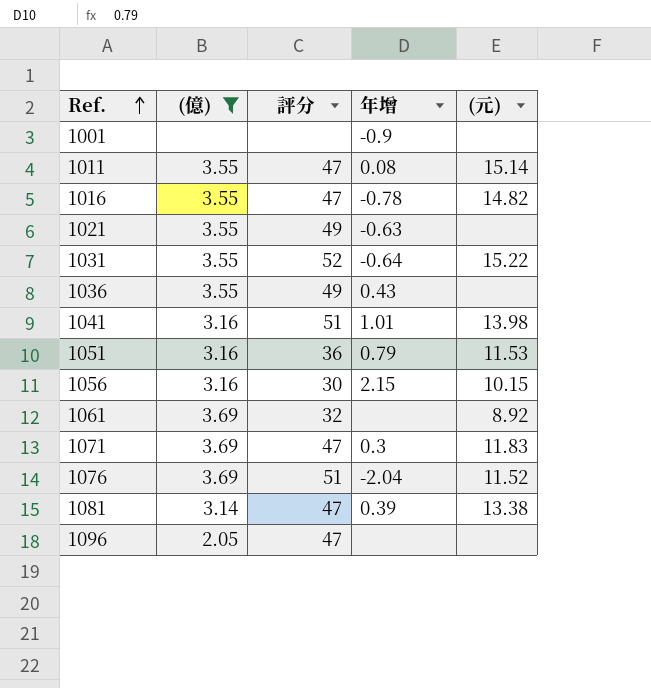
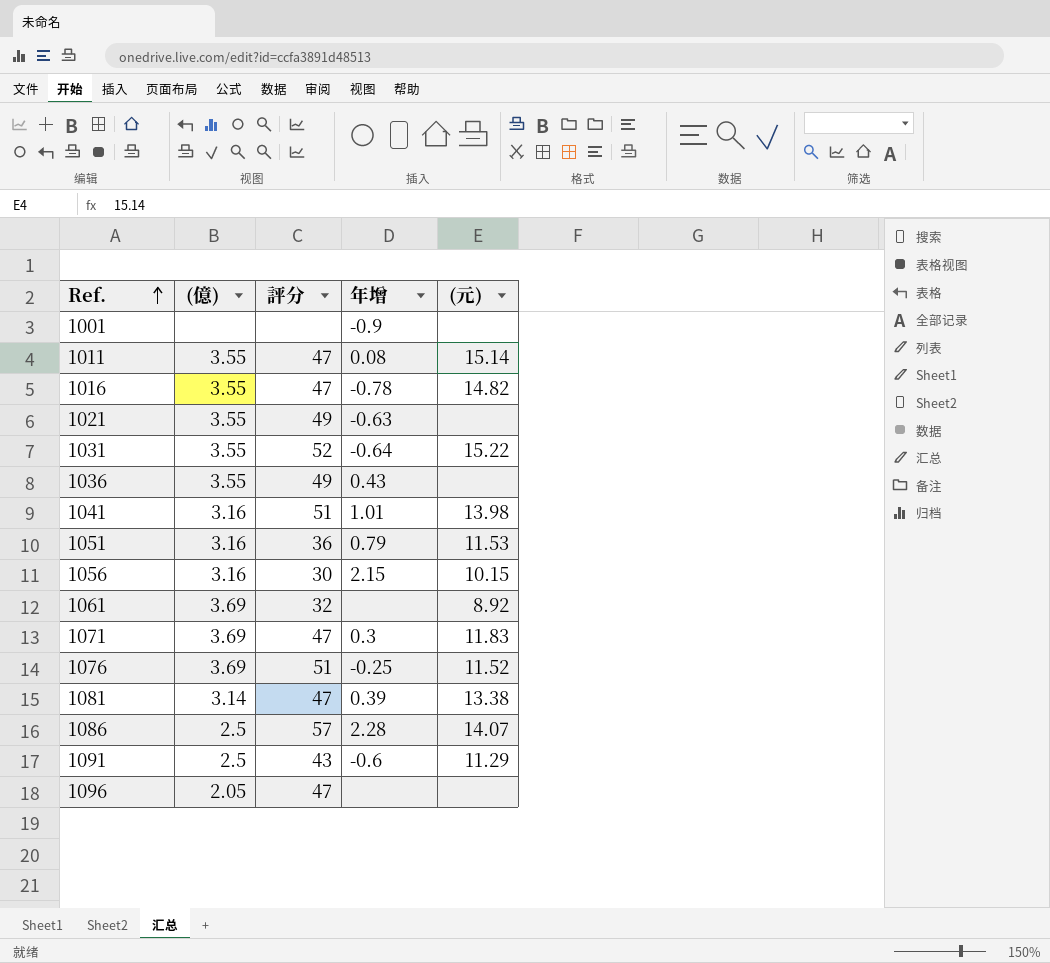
filter: (億) != 2.5 -> none
1076 | 年增: -2.04 -> -0.25

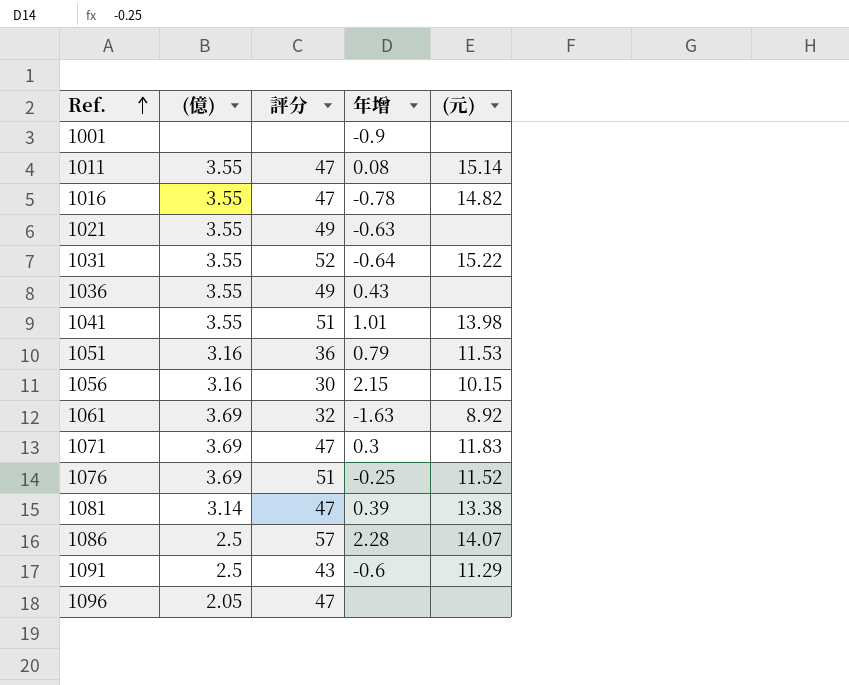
1041 | (億): 3.16 -> 3.55
1061 | 年增: none -> -1.63

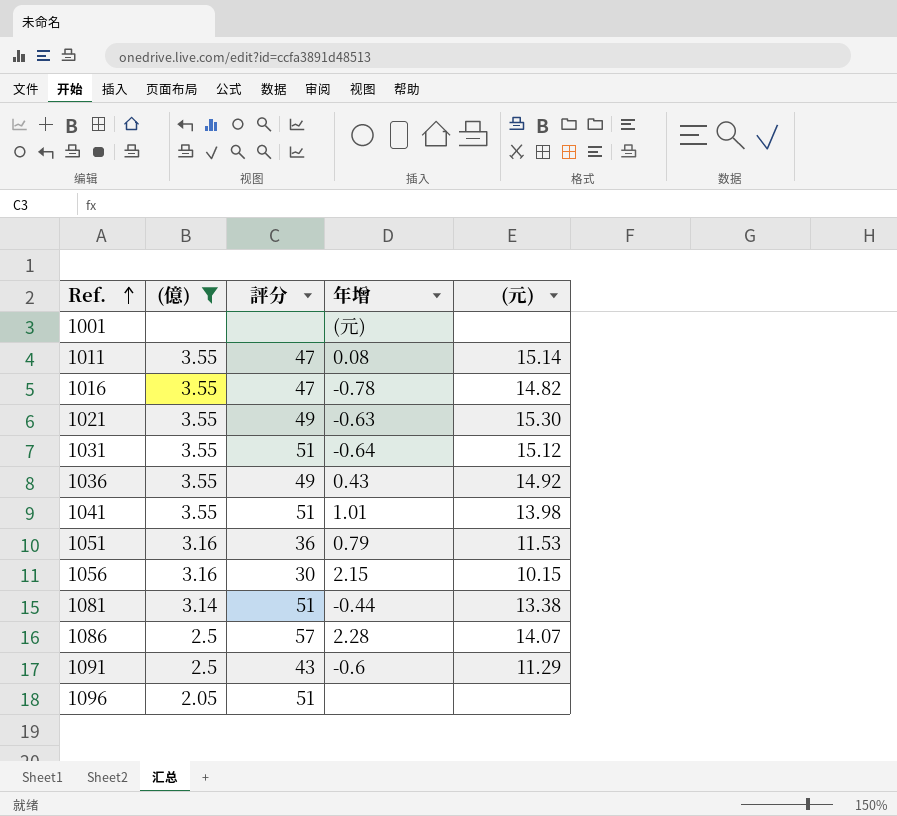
filter: none -> (億) != 3.69
1001 | 年增: -0.9 -> (元)
1021 | (元): none -> 15.30
1031 | 評分: 52 -> 51
1031 | (元): 15.22 -> 15.12
1036 | (元): none -> 14.92
1081 | 評分: 47 -> 51
1081 | 年增: 0.39 -> -0.44
1096 | 評分: 47 -> 51

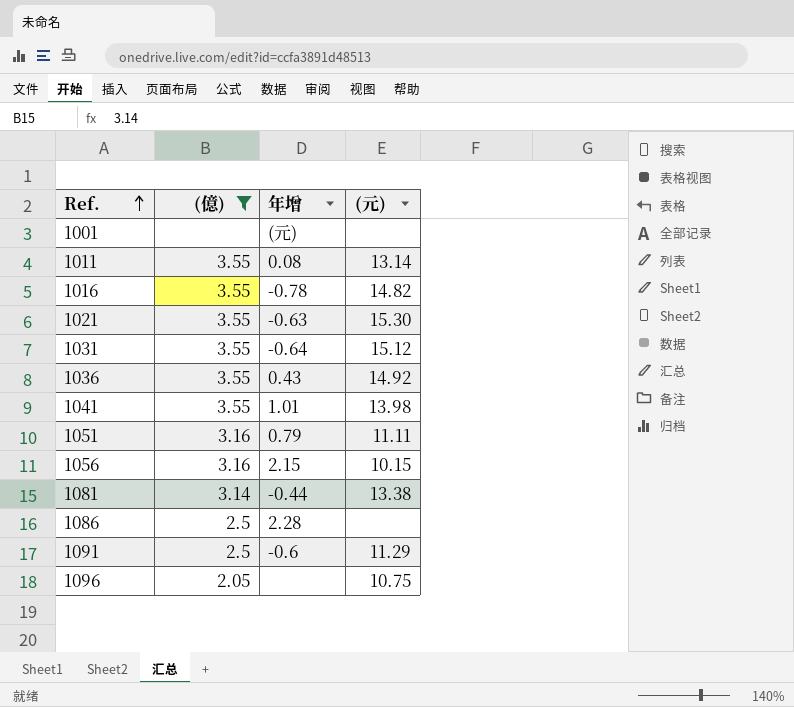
column 評分 | position: 3 -> none
1011 | (元): 15.14 -> 13.14
1051 | (元): 11.53 -> 11.11
1086 | (元): 14.07 -> none
1096 | (元): none -> 10.75

